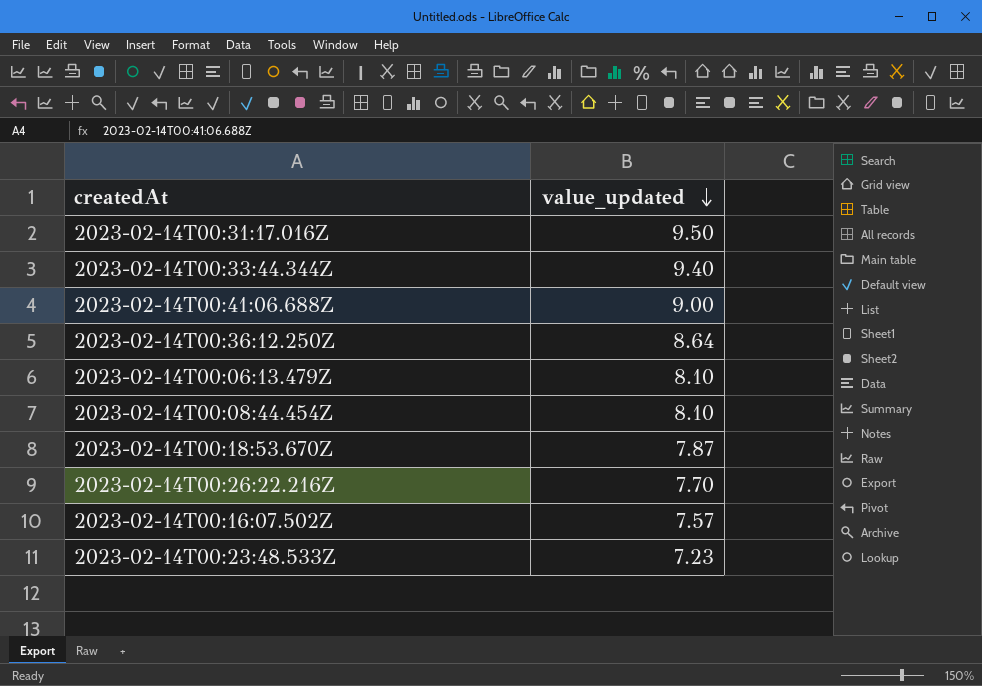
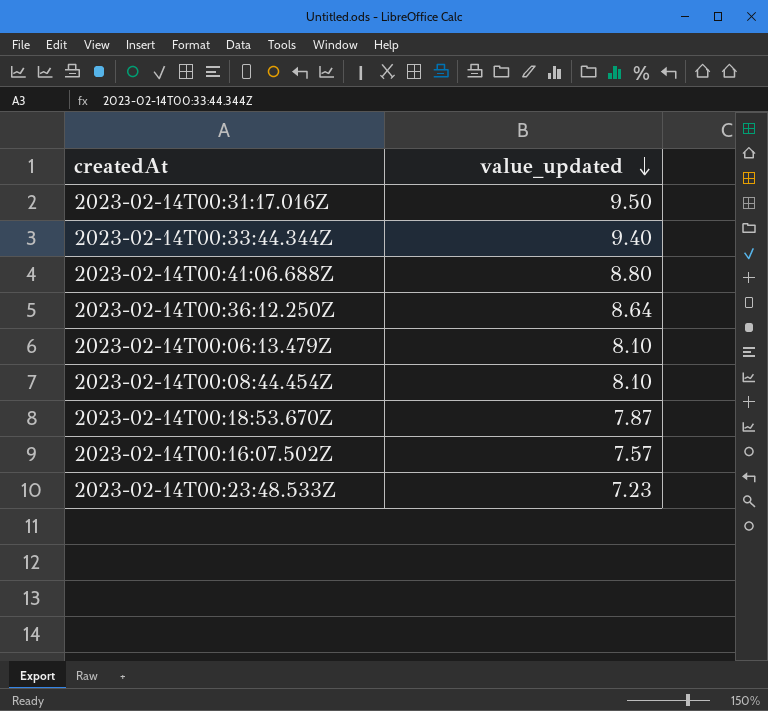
row 2023-02-14T00:26:22.216Z: 7.70 -> none
2023-02-14T00:41:06.688Z | value_updated: 9.00 -> 8.80

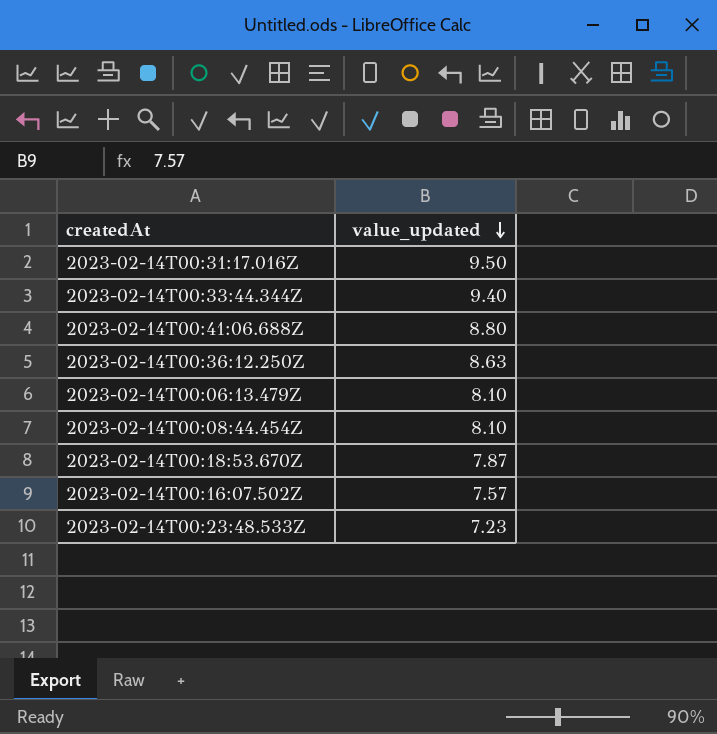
2023-02-14T00:36:12.250Z | value_updated: 8.64 -> 8.63

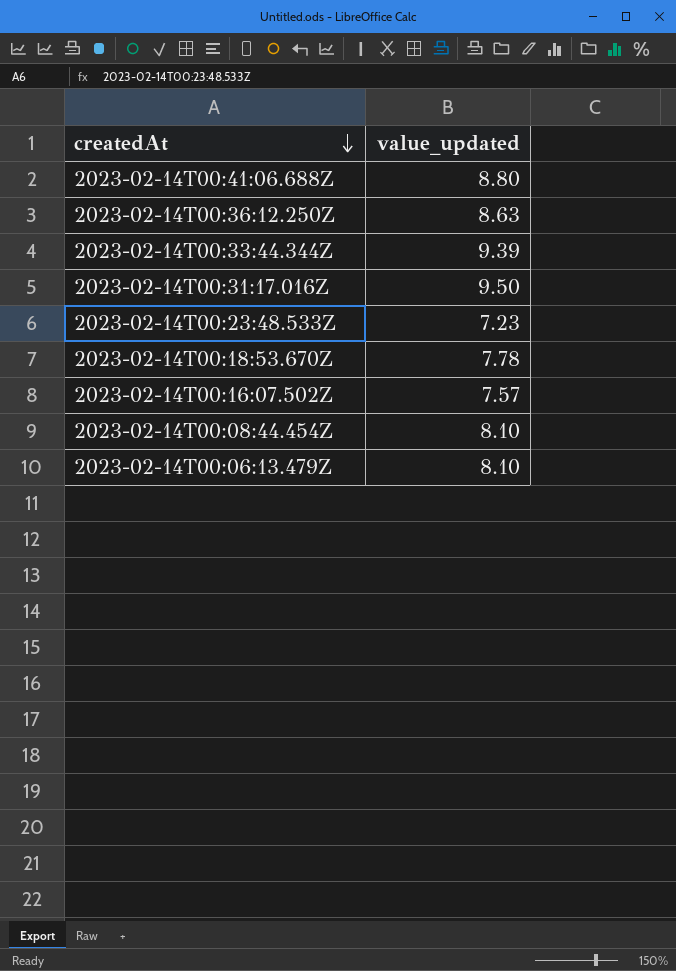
row order: value_updated descending -> createdAt descending
2023-02-14T00:33:44.344Z | value_updated: 9.40 -> 9.39
2023-02-14T00:18:53.670Z | value_updated: 7.87 -> 7.78

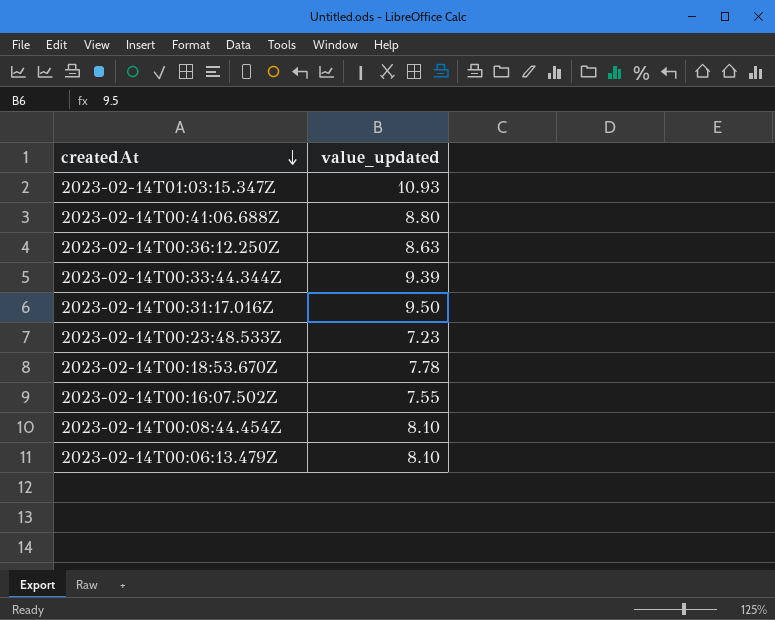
row 2023-02-14T01:03:15.347Z: none -> 10.93
2023-02-14T00:16:07.502Z | value_updated: 7.57 -> 7.55

